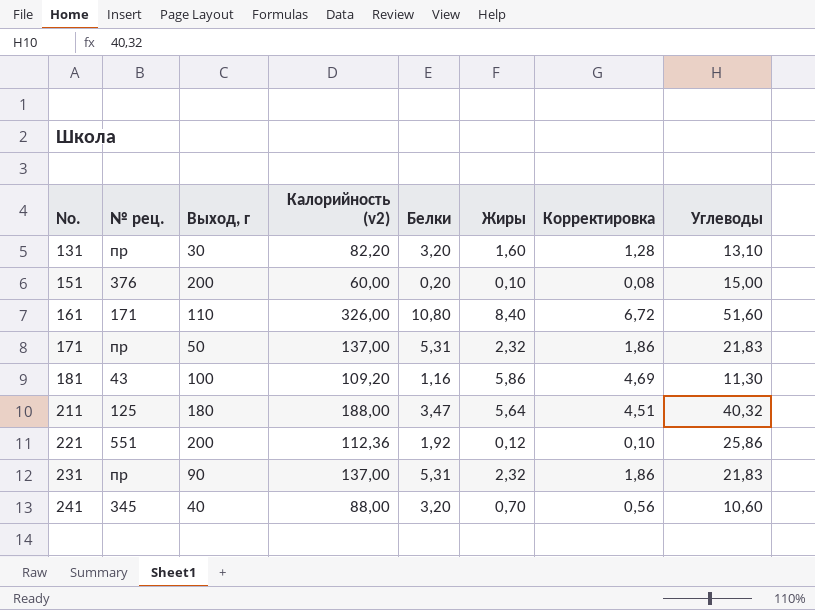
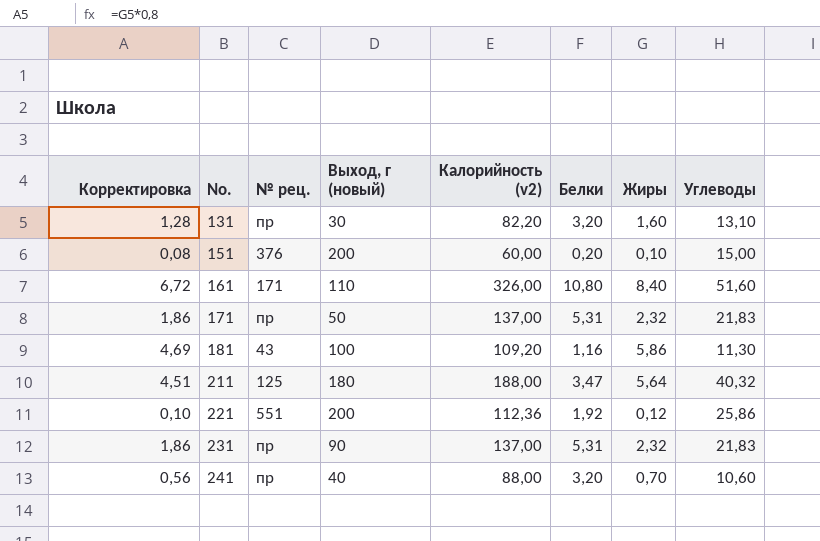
column Корректировка | position: 7 -> 1
column name: Выход, г -> Выход, г (новый)
241 | № рец.: 345 -> пр

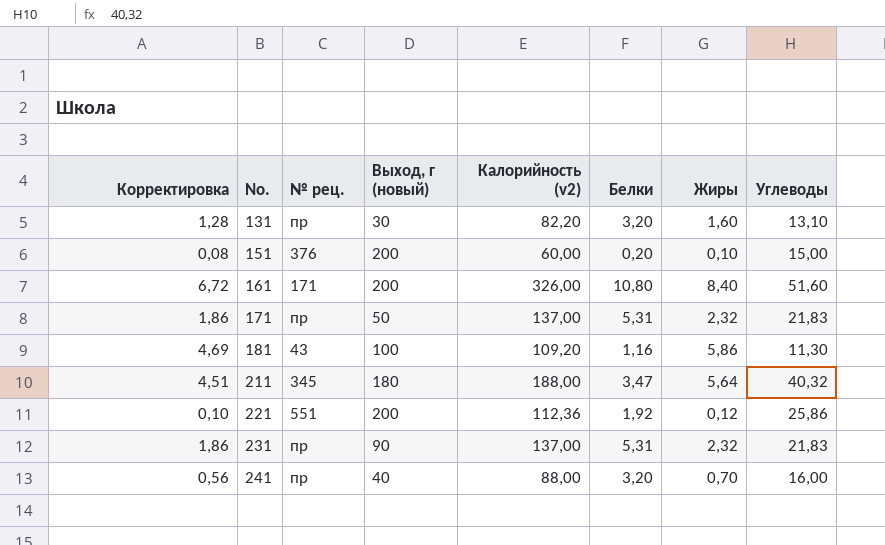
161 | Выход, г (новый): 110 -> 200
211 | № рец.: 125 -> 345
241 | Углеводы: 10,60 -> 16,00

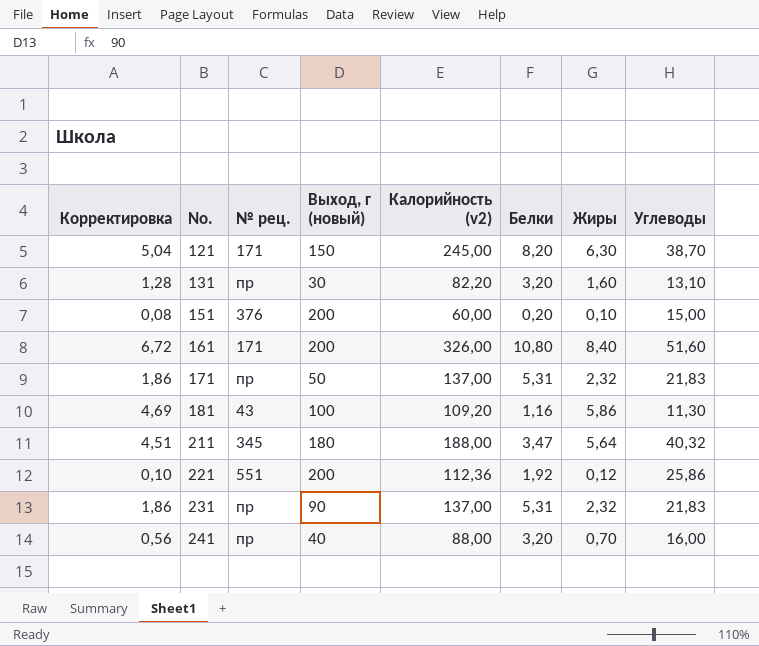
row 121: none -> 5,04 | 171 | 150 | 245,00 | 8,20 | 6,30 | 38,70

